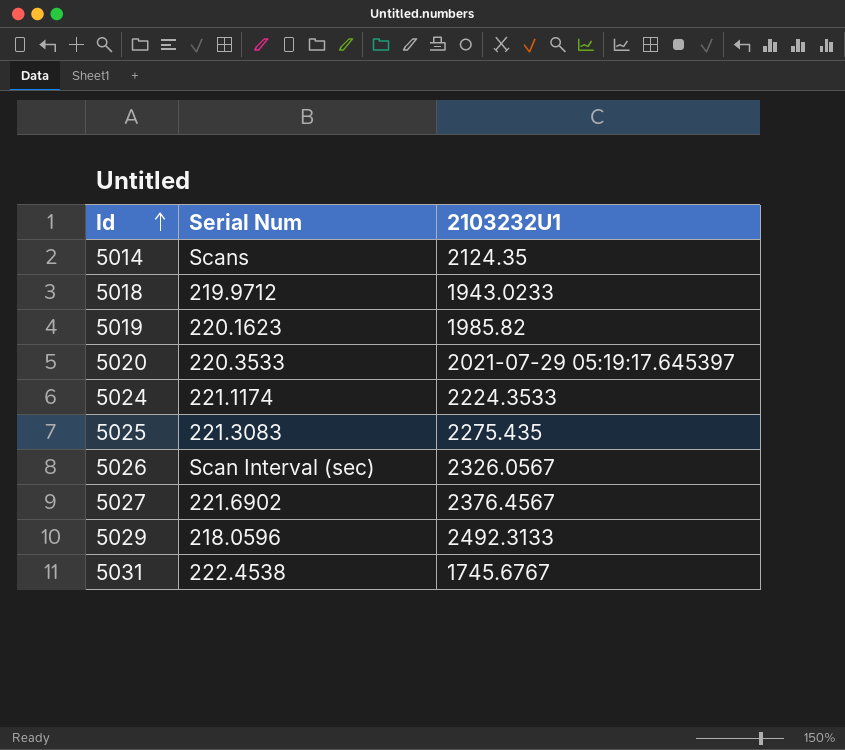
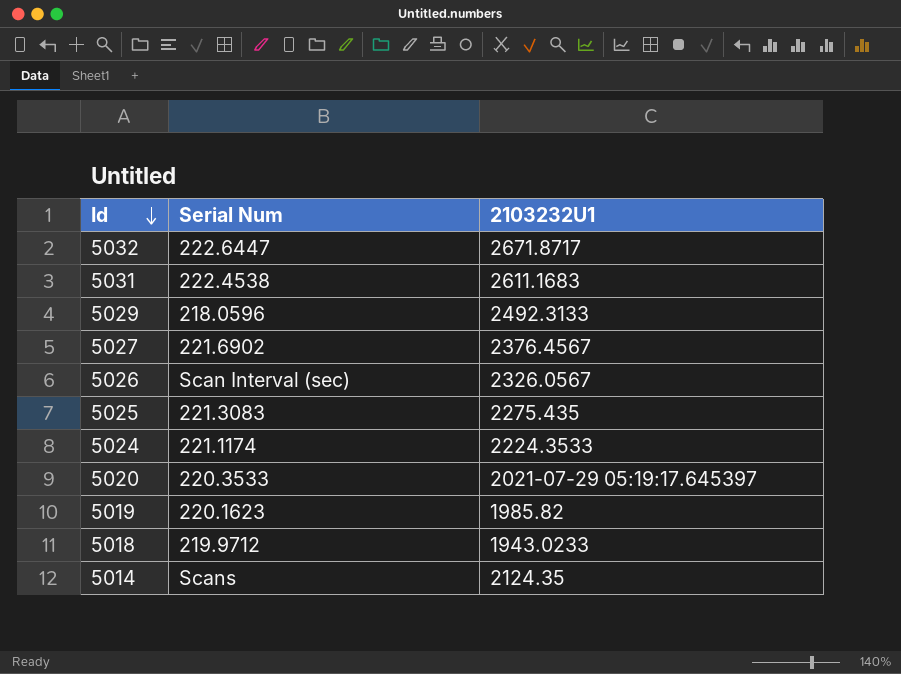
row order: Id ascending -> Id descending
row 5032: none -> 222.6447 | 2671.8717
5031 | 2103232U1: 1745.6767 -> 2611.1683

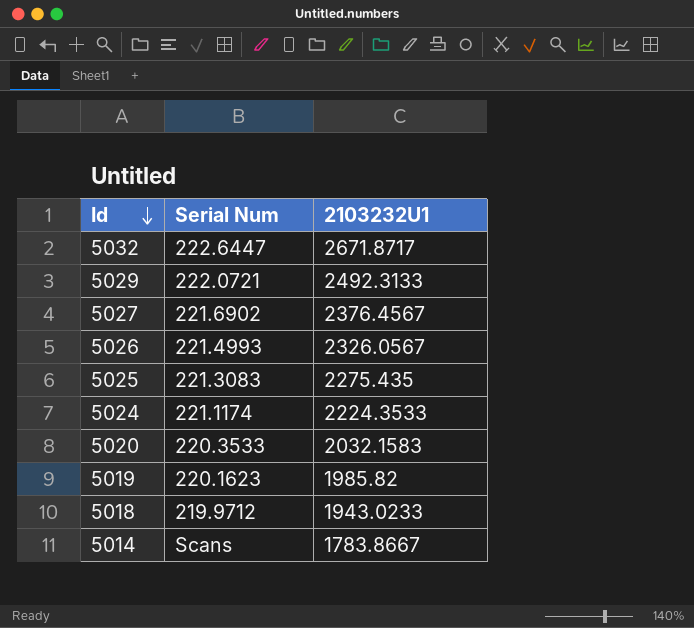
row 5031: 222.4538 | 2611.1683 -> none
5029 | Serial Num: 218.0596 -> 222.0721
5026 | Serial Num: Scan Interval (sec) -> 221.4993
5020 | 2103232U1: 2021-07-29 05:19:17.645397 -> 2032.1583
5014 | 2103232U1: 2124.35 -> 1783.8667

